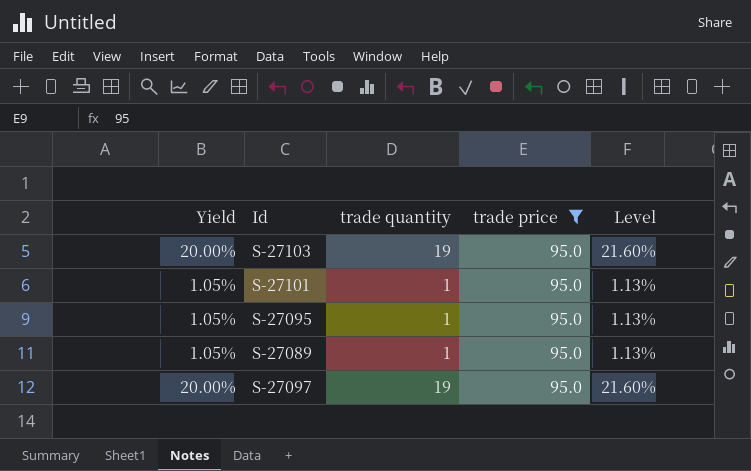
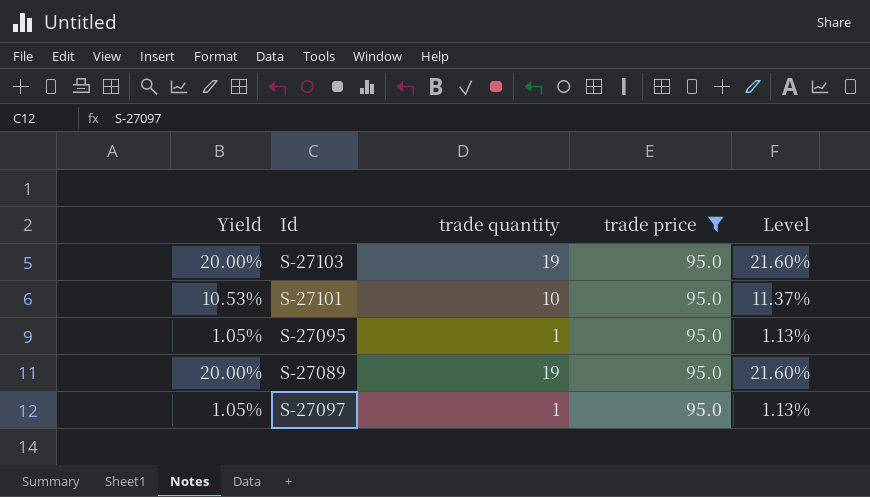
S-27101 | Yield: 1.05% -> 10.53%
S-27101 | trade quantity: 1 -> 10
S-27101 | Level: 1.13% -> 11.37%
S-27089 | Yield: 1.05% -> 20.00%
S-27089 | trade quantity: 1 -> 19
S-27089 | Level: 1.13% -> 21.60%
S-27097 | Yield: 20.00% -> 1.05%
S-27097 | trade quantity: 19 -> 1
S-27097 | Level: 21.60% -> 1.13%

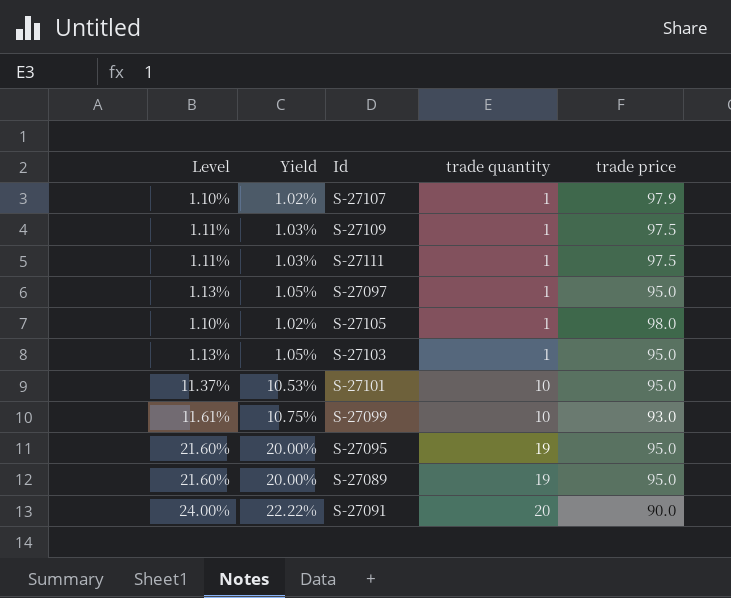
filter: trade price = 95.0 -> none
row order: none -> trade quantity ascending
column Level | position: 5 -> 1
S-27103 | Level: 21.60% -> 1.13%
S-27103 | Yield: 20.00% -> 1.05%
S-27103 | trade quantity: 19 -> 1
S-27095 | Level: 1.13% -> 21.60%
S-27095 | Yield: 1.05% -> 20.00%
S-27095 | trade quantity: 1 -> 19

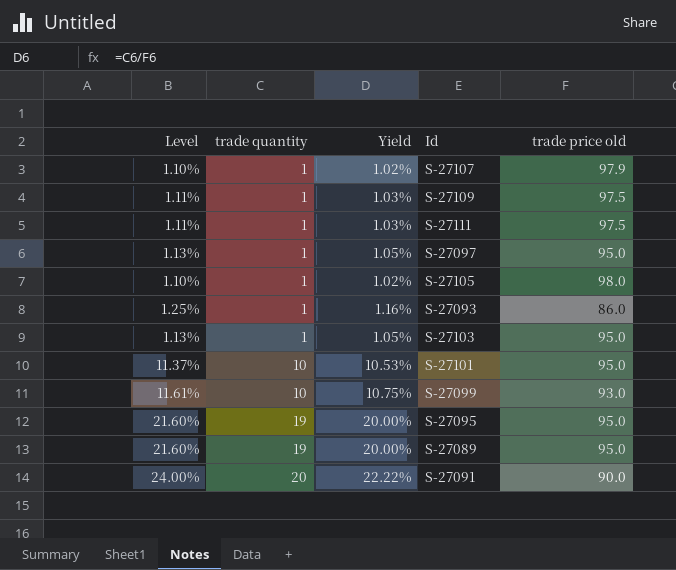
column trade quantity | position: 4 -> 2
column name: trade price -> trade price old
row S-27093: none -> 1.25% | 1 | 1.16% | 86.0

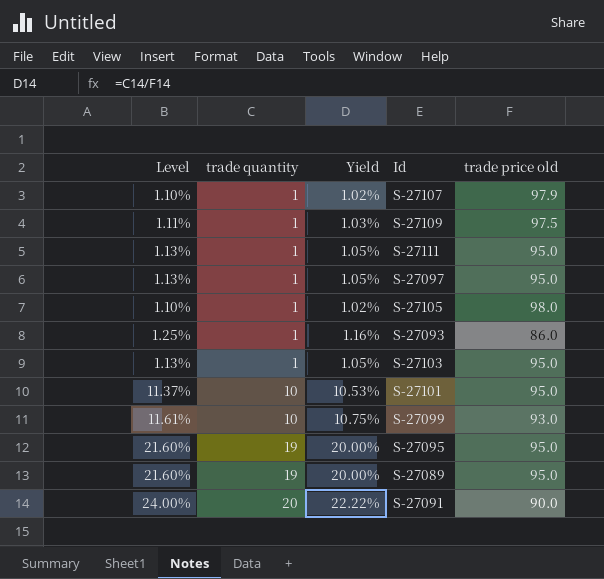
S-27111 | Level: 1.11% -> 1.13%
S-27111 | Yield: 1.03% -> 1.05%
S-27111 | trade price old: 97.5 -> 95.0

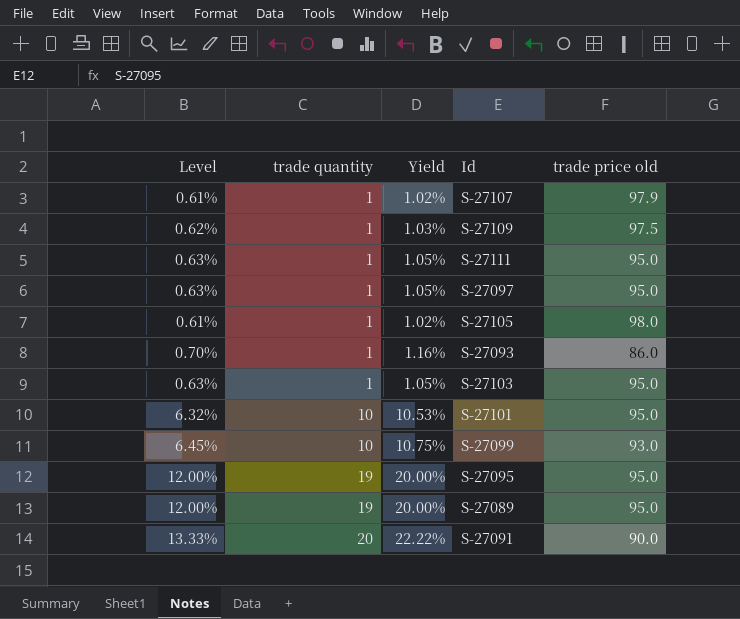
column Level | formula: [Yield] * 1.08 -> [Yield] * 0.6

